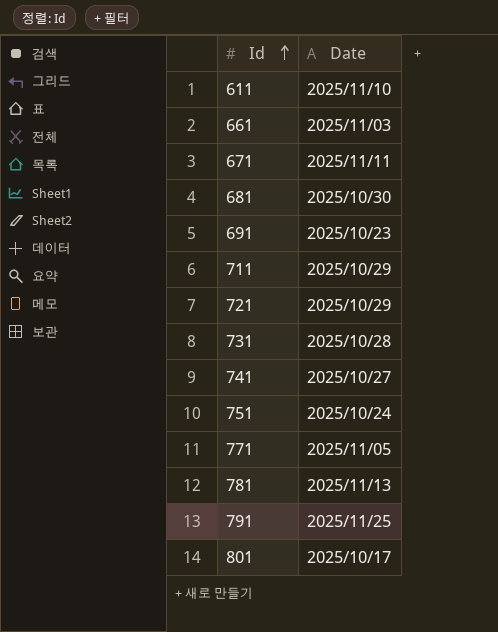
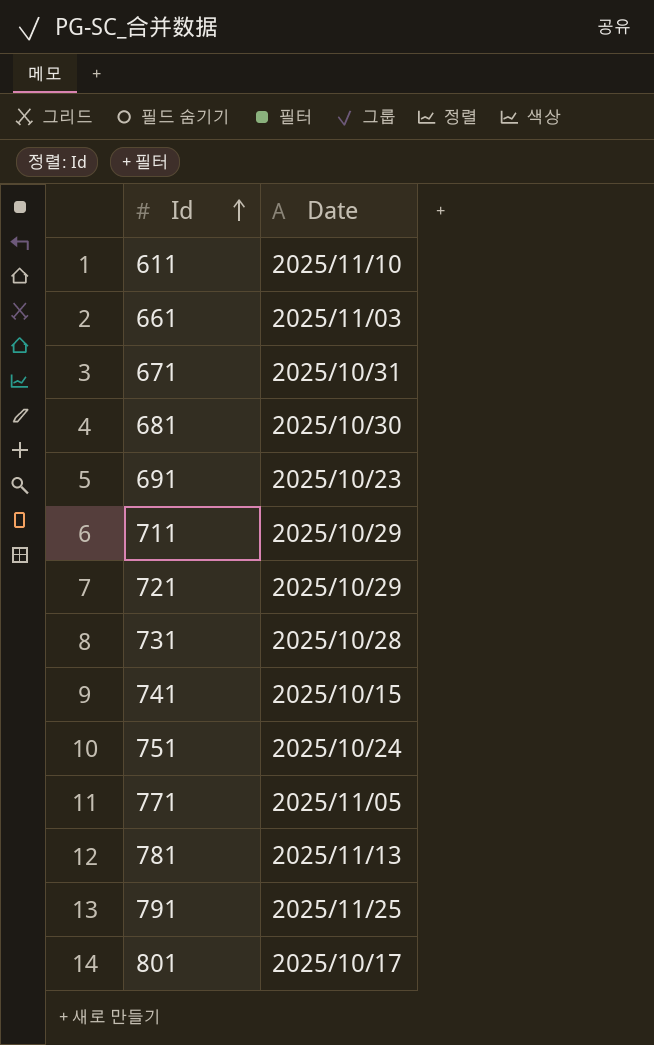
671 | Date: 2025/11/11 -> 2025/10/31
741 | Date: 2025/10/27 -> 2025/10/15

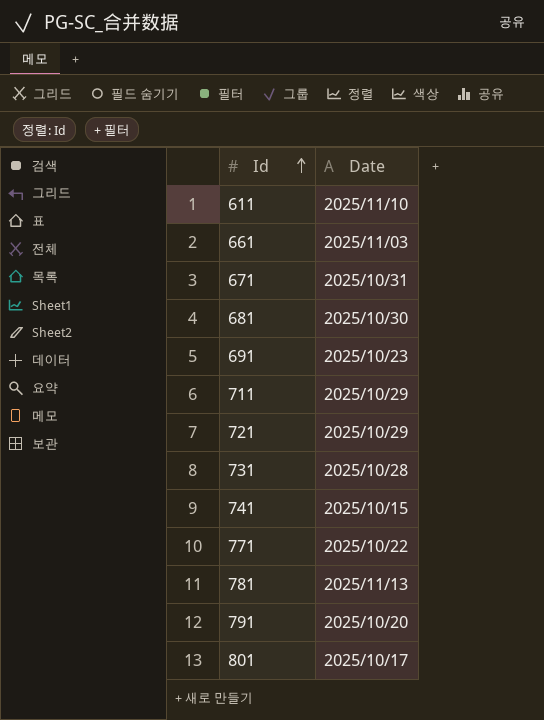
row 751: 2025/10/24 -> none
771 | Date: 2025/11/05 -> 2025/10/22
791 | Date: 2025/11/25 -> 2025/10/20

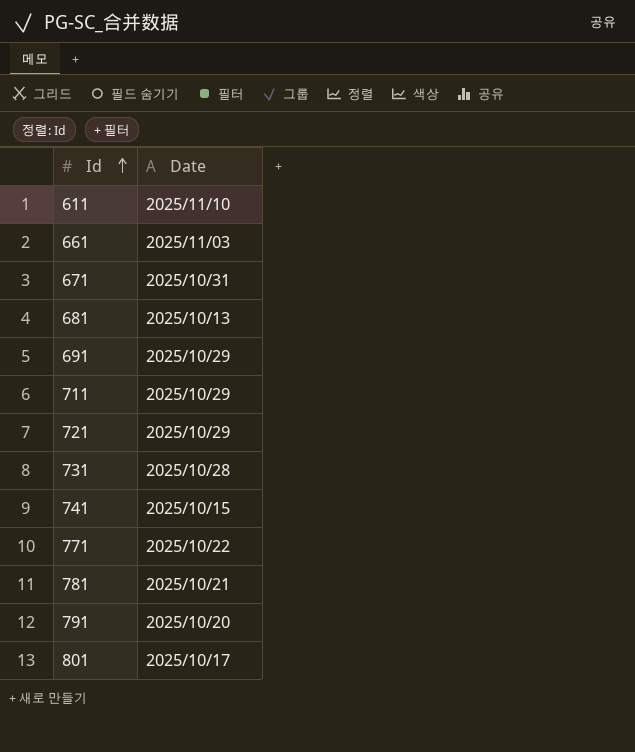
681 | Date: 2025/10/30 -> 2025/10/13
691 | Date: 2025/10/23 -> 2025/10/29
781 | Date: 2025/11/13 -> 2025/10/21

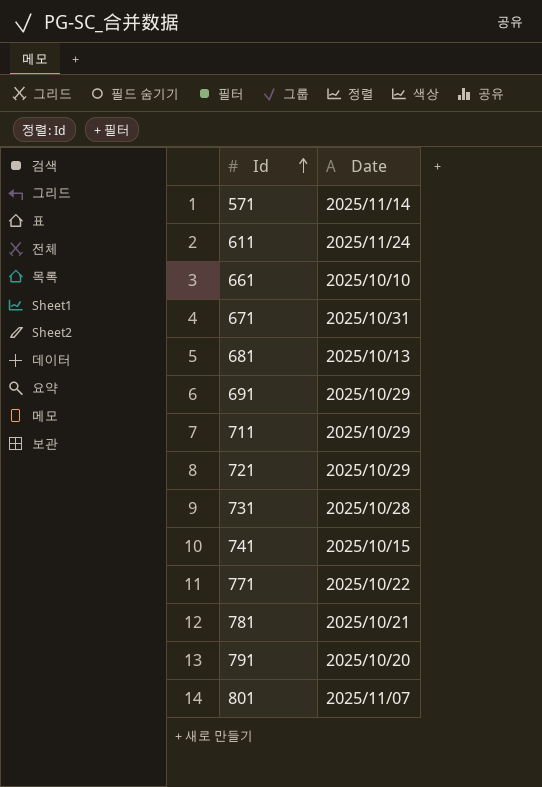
row 571: none -> 2025/11/14
611 | Date: 2025/11/10 -> 2025/11/24
661 | Date: 2025/11/03 -> 2025/10/10
801 | Date: 2025/10/17 -> 2025/11/07

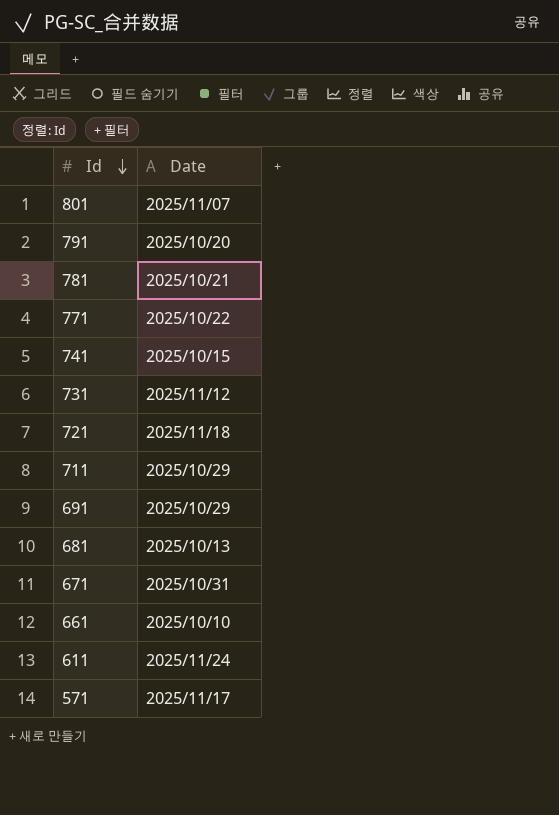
row order: Id ascending -> Id descending
731 | Date: 2025/10/28 -> 2025/11/12
721 | Date: 2025/10/29 -> 2025/11/18
571 | Date: 2025/11/14 -> 2025/11/17

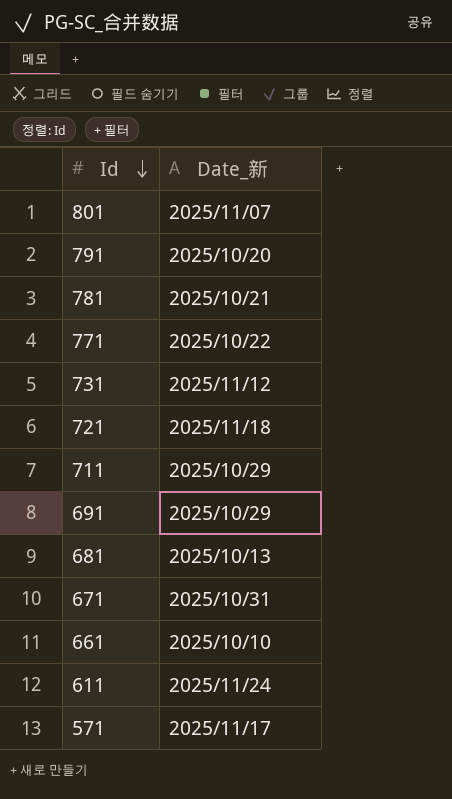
column name: Date -> Date_新
row 741: 2025/10/15 -> none

